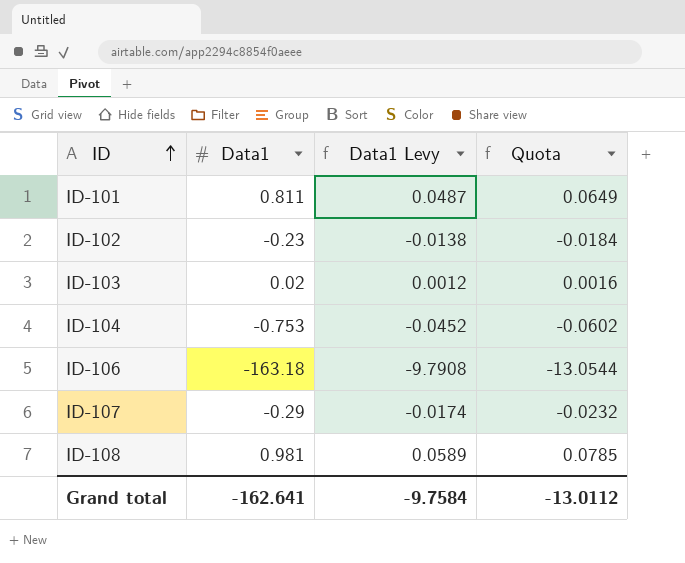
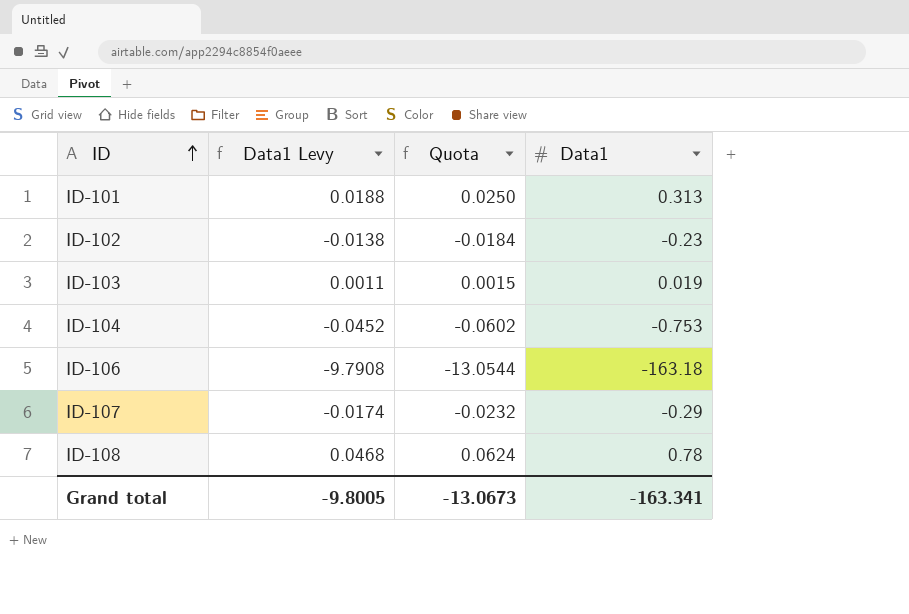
column Data1 | position: 2 -> 4
ID-101 | Data1 Levy: 0.0487 -> 0.0188
ID-101 | Quota: 0.0649 -> 0.0250
ID-101 | Data1: 0.811 -> 0.313
ID-103 | Data1 Levy: 0.0012 -> 0.0011
ID-103 | Quota: 0.0016 -> 0.0015
ID-103 | Data1: 0.02 -> 0.019
ID-108 | Data1 Levy: 0.0589 -> 0.0468
ID-108 | Quota: 0.0785 -> 0.0624
ID-108 | Data1: 0.981 -> 0.78
Grand total | Data1 Levy: -9.7584 -> -9.8005
Grand total | Quota: -13.0112 -> -13.0673
Grand total | Data1: -162.641 -> -163.341

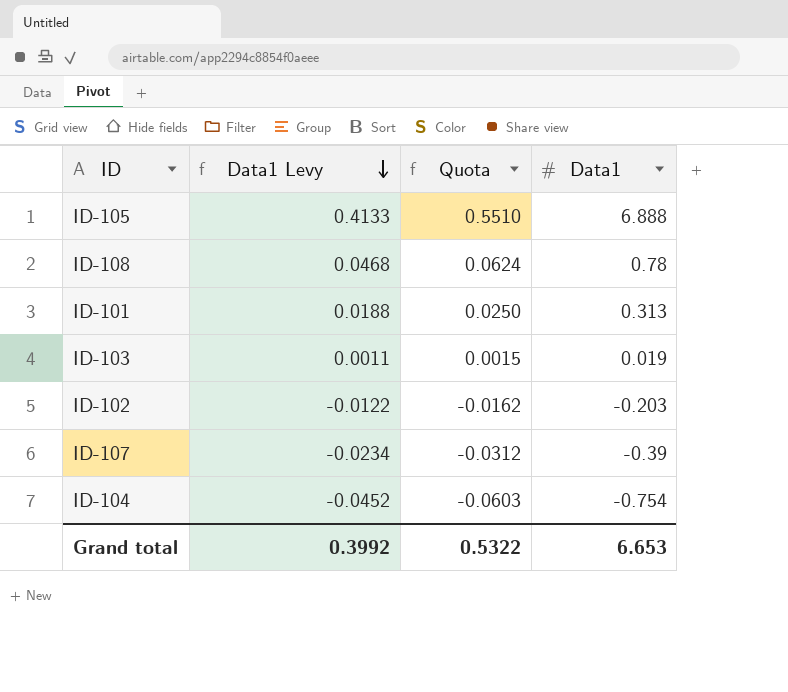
row order: ID ascending -> Data1 Levy descending
row ID-106: -9.7908 | -13.0544 | -163.18 -> none
row ID-105: none -> 0.4133 | 0.5510 | 6.888
ID-102 | Data1 Levy: -0.0138 -> -0.0122
ID-102 | Quota: -0.0184 -> -0.0162
ID-102 | Data1: -0.23 -> -0.203
ID-107 | Data1 Levy: -0.0174 -> -0.0234
ID-107 | Quota: -0.0232 -> -0.0312
ID-107 | Data1: -0.29 -> -0.39
ID-104 | Quota: -0.0602 -> -0.0603
ID-104 | Data1: -0.753 -> -0.754
Grand total | Data1 Levy: -9.8005 -> 0.3992
Grand total | Quota: -13.0673 -> 0.5322
Grand total | Data1: -163.341 -> 6.653

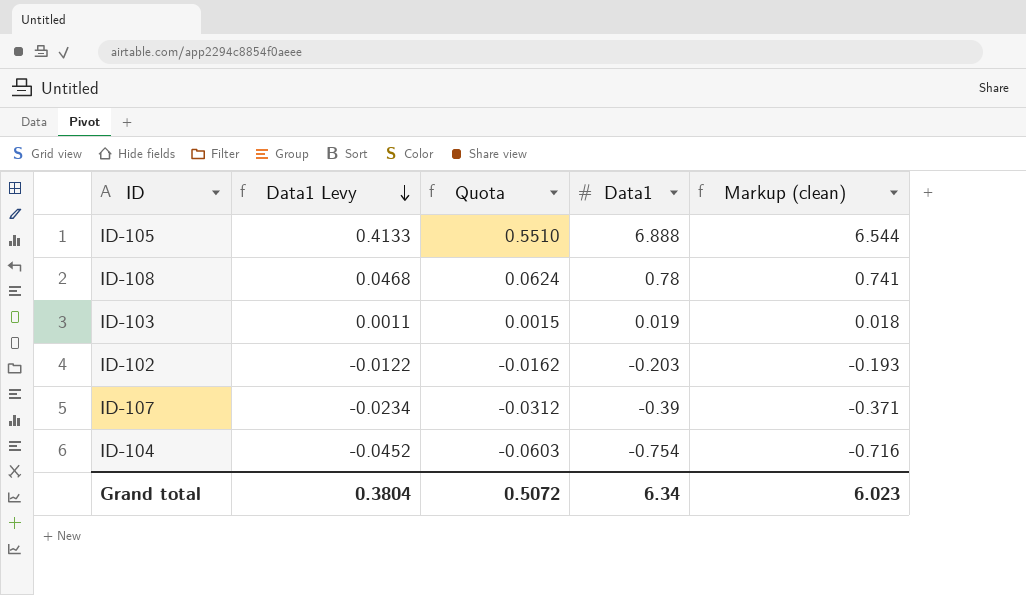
column Markup (clean) | formula: none -> [Data1] * 0.95
row ID-101: 0.0188 | 0.0250 | 0.313 -> none
Grand total | Data1 Levy: 0.3992 -> 0.3804
Grand total | Quota: 0.5322 -> 0.5072
Grand total | Data1: 6.653 -> 6.34

